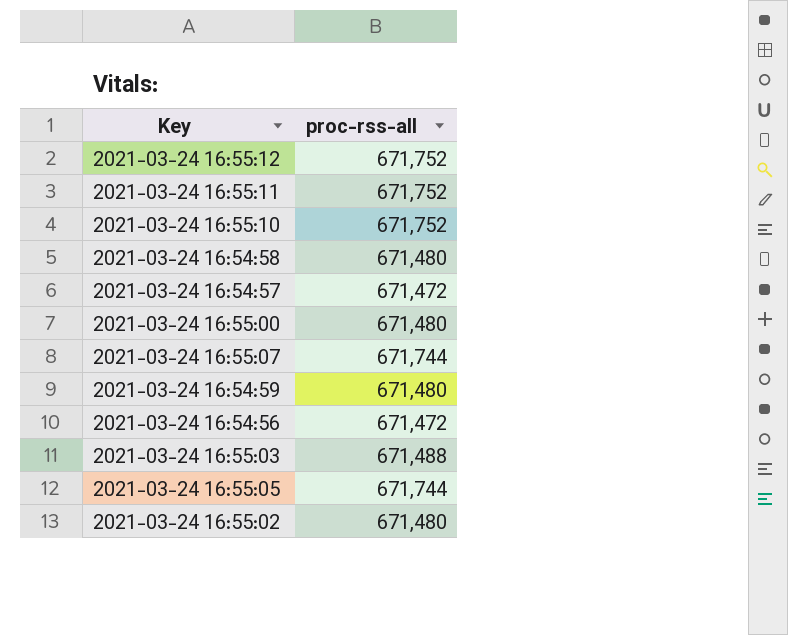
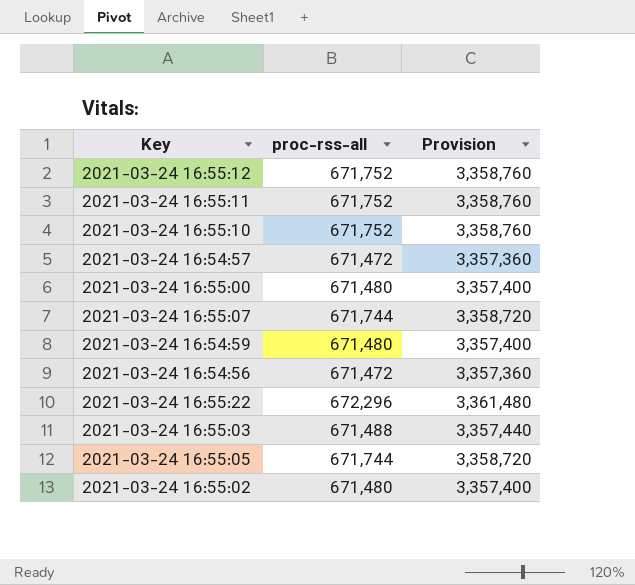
column Provision | formula: none -> [proc-rss-all] * 5
row 2021-03-24 16:54:58: 671,480 -> none
row 2021-03-24 16:55:22: none -> 672,296 | 3,361,480

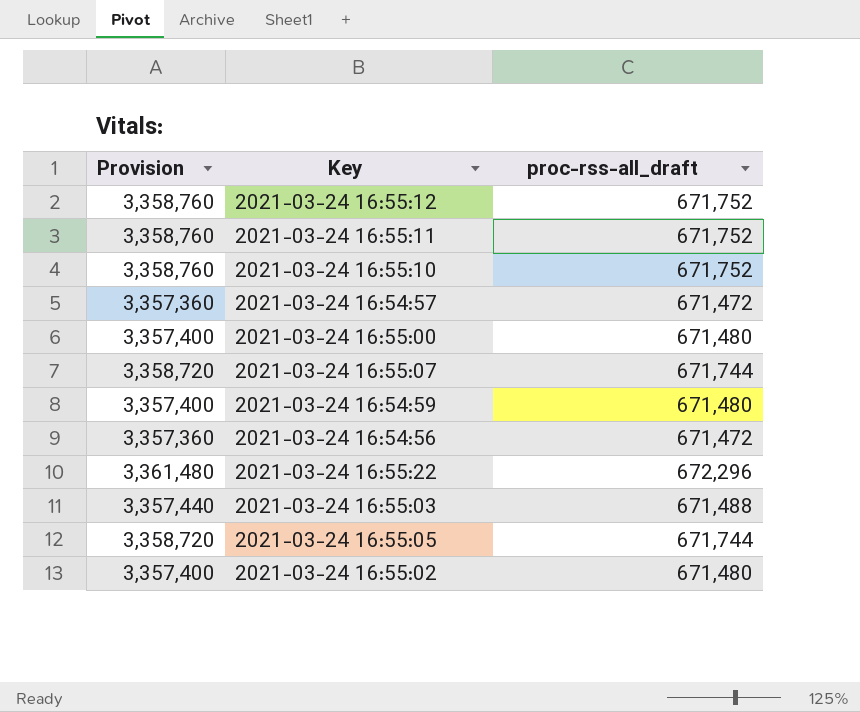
column Provision | position: 3 -> 1
column name: proc-rss-all -> proc-rss-all_draft

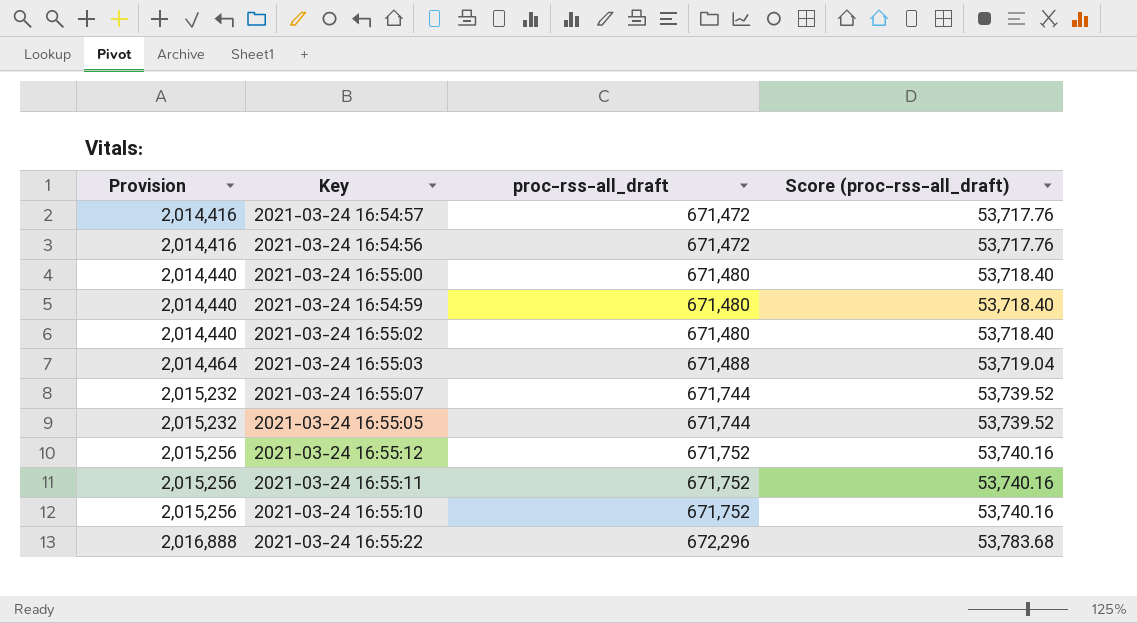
row order: none -> Provision ascending
column Provision | formula: [proc-rss-all_draft] * 5 -> [proc-rss-all_draft] * 3
column Score (proc-rss-all_draft) | formula: none -> [proc-rss-all_draft] * 0.08

